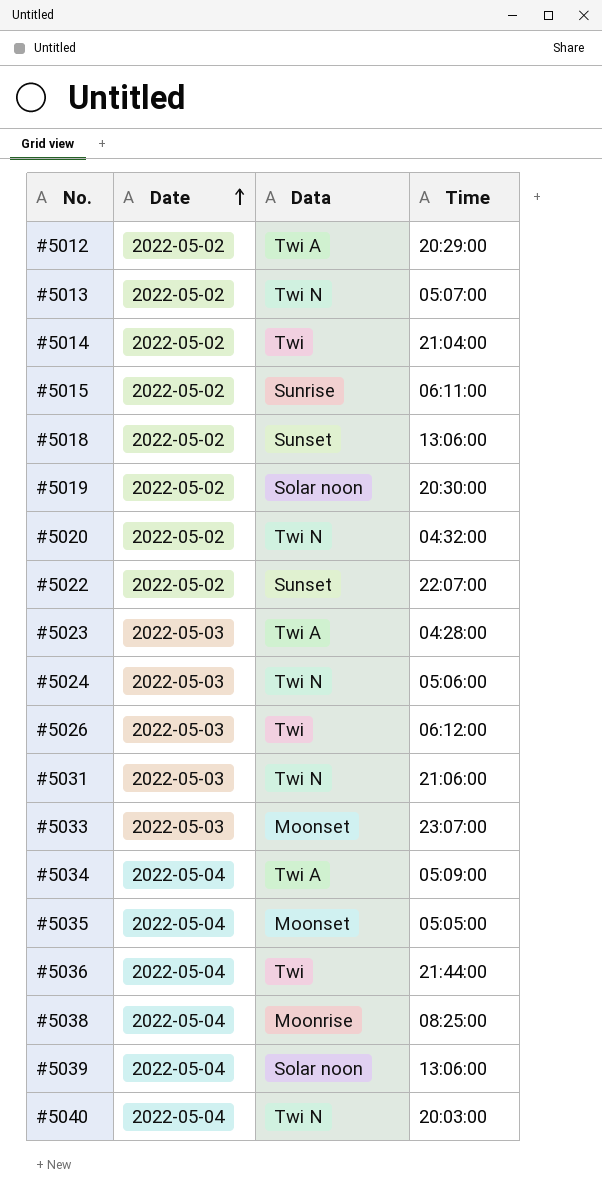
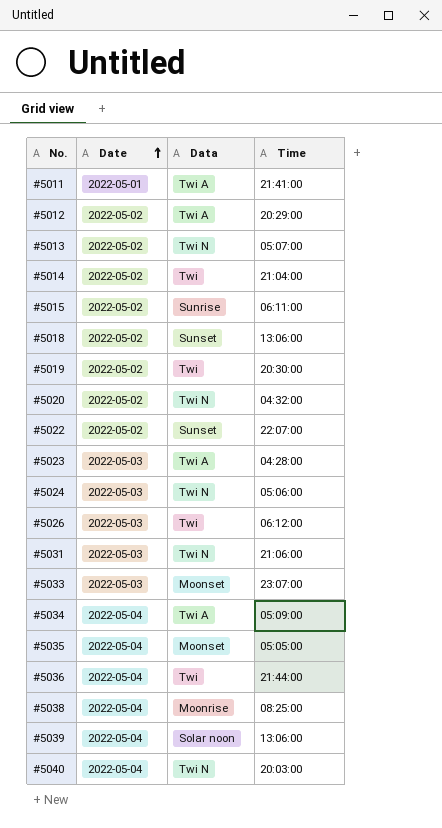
row #5011: none -> 2022-05-01 | Twi A | 21:41:00
#5019 | Data: Solar noon -> Twi

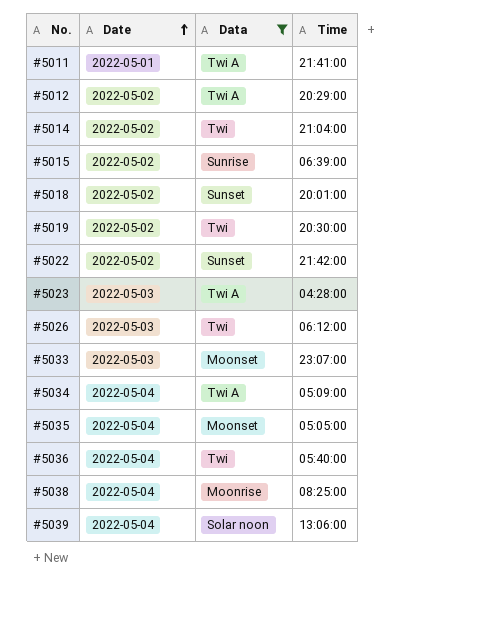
filter: none -> Data != Twi N
#5015 | Time: 06:11:00 -> 06:39:00
#5018 | Time: 13:06:00 -> 20:01:00
#5022 | Time: 22:07:00 -> 21:42:00
#5036 | Time: 21:44:00 -> 05:40:00

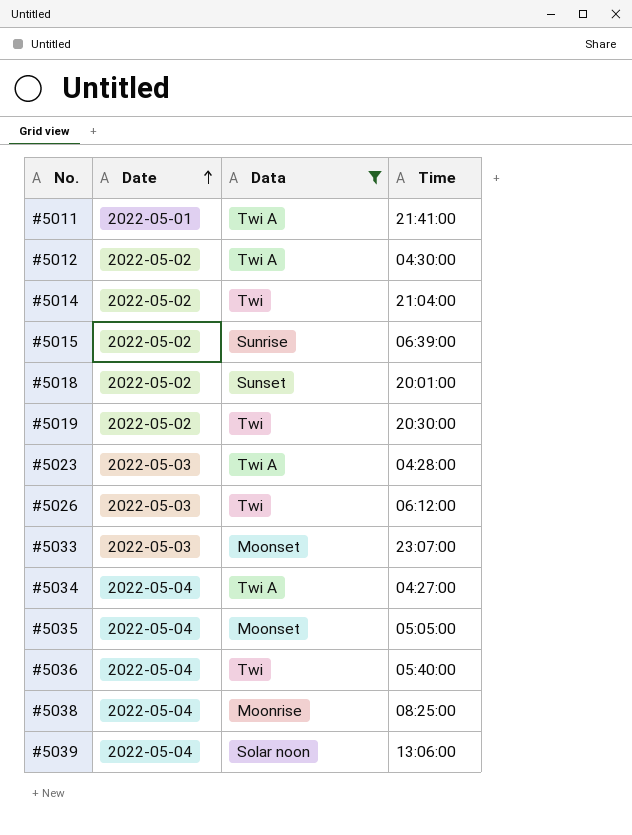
row #5022: 2022-05-02 | Sunset | 21:42:00 -> none
#5012 | Time: 20:29:00 -> 04:30:00
#5034 | Time: 05:09:00 -> 04:27:00

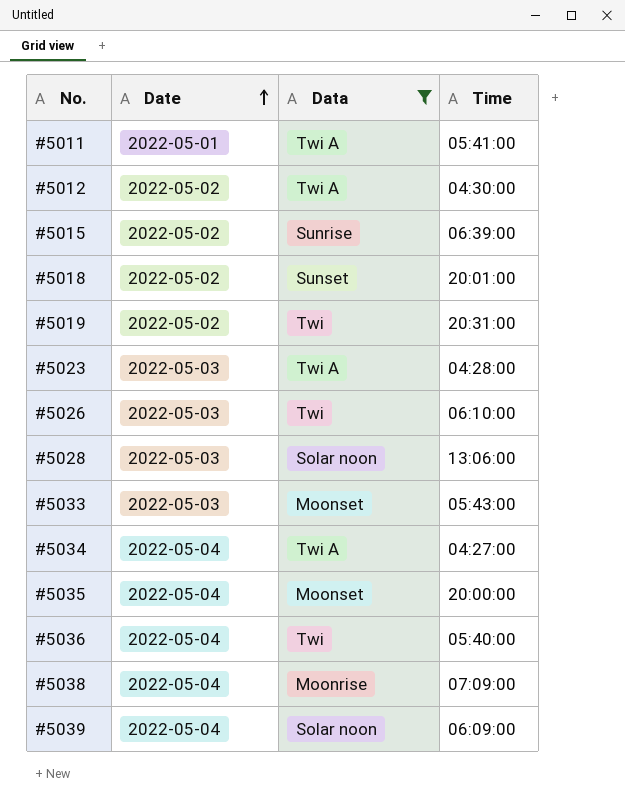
row #5014: 2022-05-02 | Twi | 21:04:00 -> none
#5011 | Time: 21:41:00 -> 05:41:00
#5019 | Time: 20:30:00 -> 20:31:00
#5026 | Time: 06:12:00 -> 06:10:00
row #5028: none -> 2022-05-03 | Solar noon | 13:06:00
#5033 | Time: 23:07:00 -> 05:43:00
#5035 | Time: 05:05:00 -> 20:00:00
#5038 | Time: 08:25:00 -> 07:09:00
#5039 | Time: 13:06:00 -> 06:09:00

